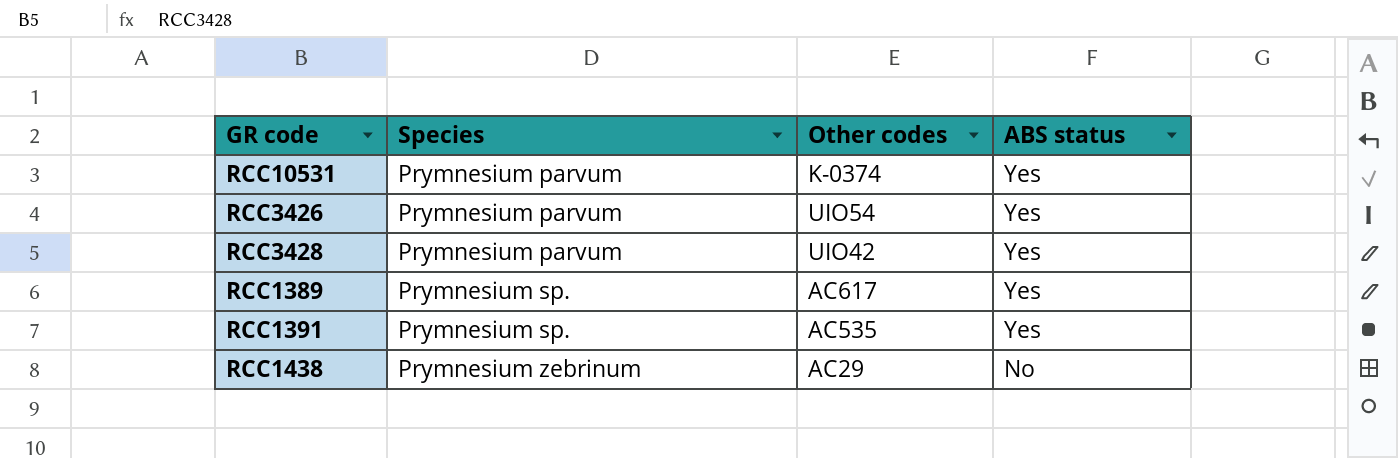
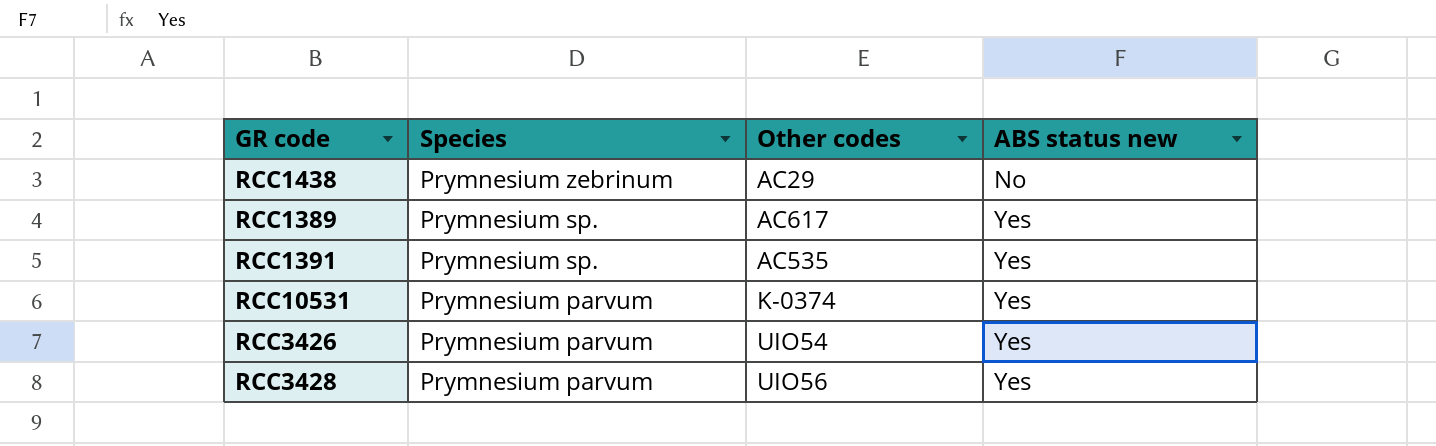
row order: Species ascending -> Species descending
column name: ABS status -> ABS status new
RCC3428 | Other codes: UIO42 -> UIO56

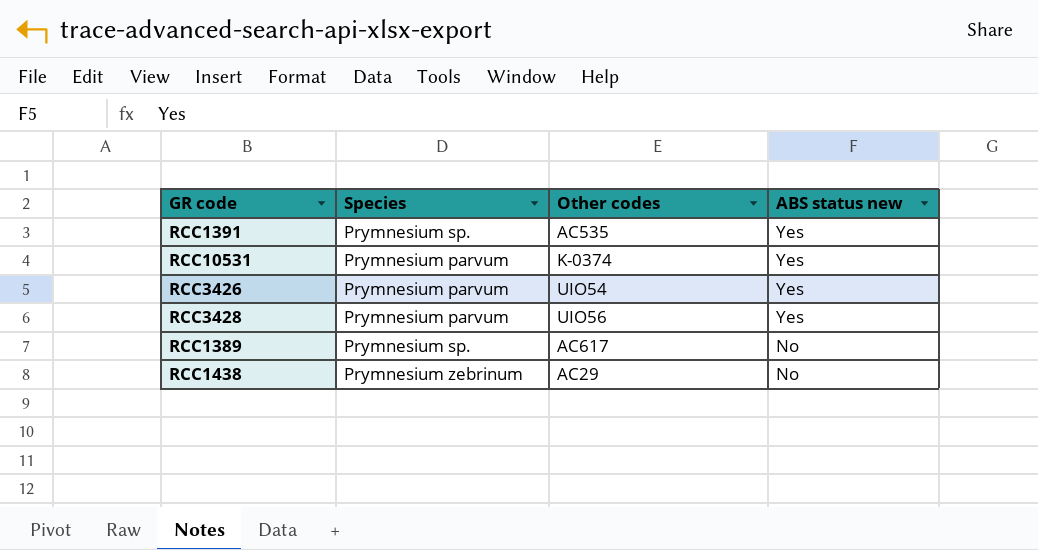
row order: Species descending -> ABS status new descending
RCC1389 | ABS status new: Yes -> No

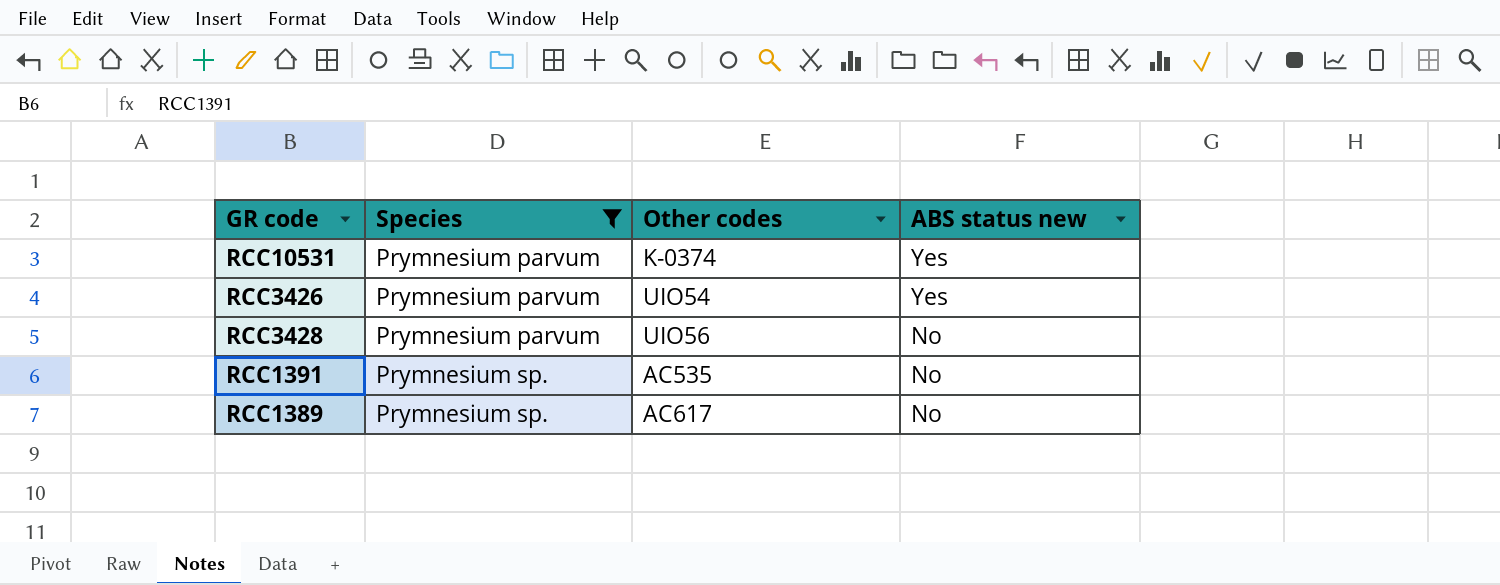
filter: none -> Species != Prymnesium zebrinum
row order: ABS status new descending -> Species ascending
RCC3428 | ABS status new: Yes -> No
RCC1391 | ABS status new: Yes -> No

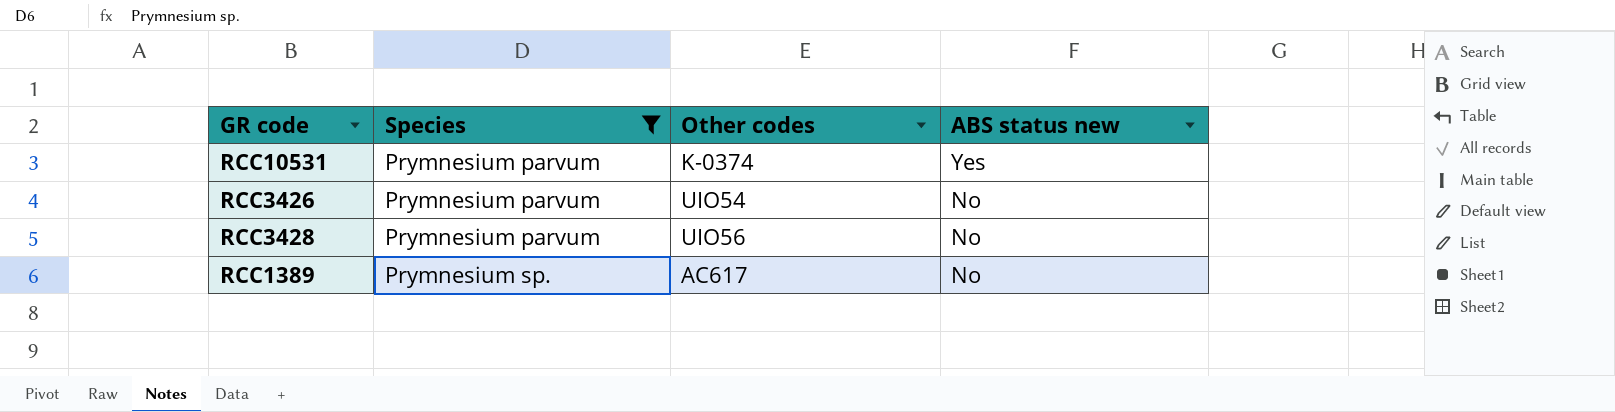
row RCC1391: Prymnesium sp. | AC535 | No -> none
RCC3426 | ABS status new: Yes -> No

